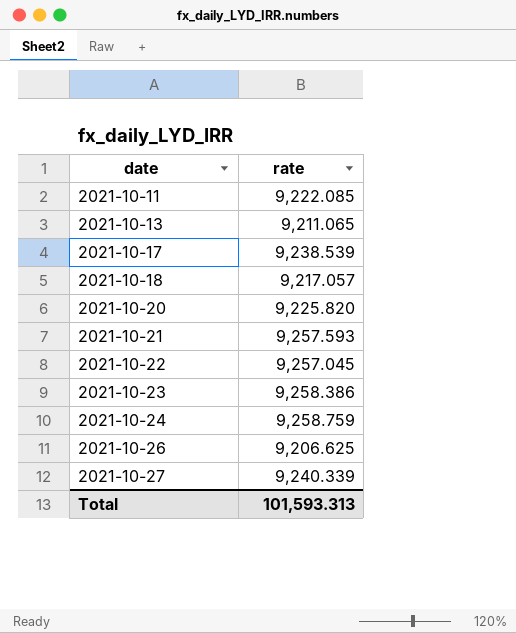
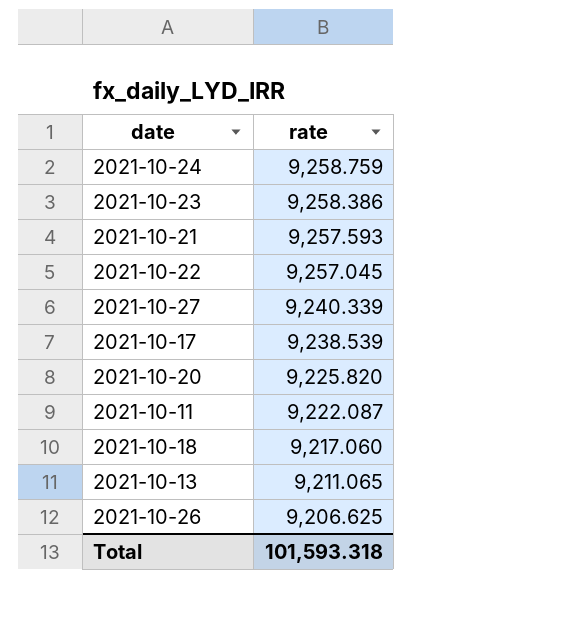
row order: date ascending -> rate descending
2021-10-11 | rate: 9,222.085 -> 9,222.087
2021-10-18 | rate: 9,217.057 -> 9,217.060
Total | rate: 101,593.313 -> 101,593.318

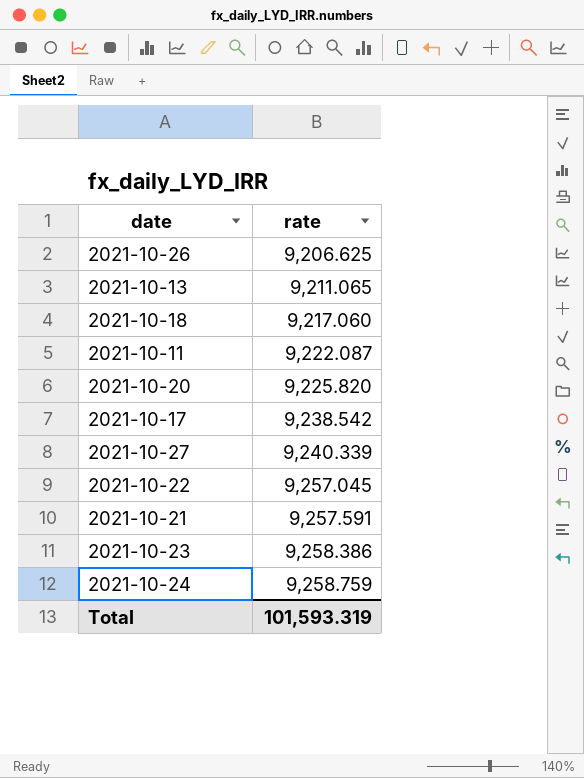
row order: rate descending -> rate ascending
2021-10-17 | rate: 9,238.539 -> 9,238.542
2021-10-21 | rate: 9,257.593 -> 9,257.591
Total | rate: 101,593.318 -> 101,593.319

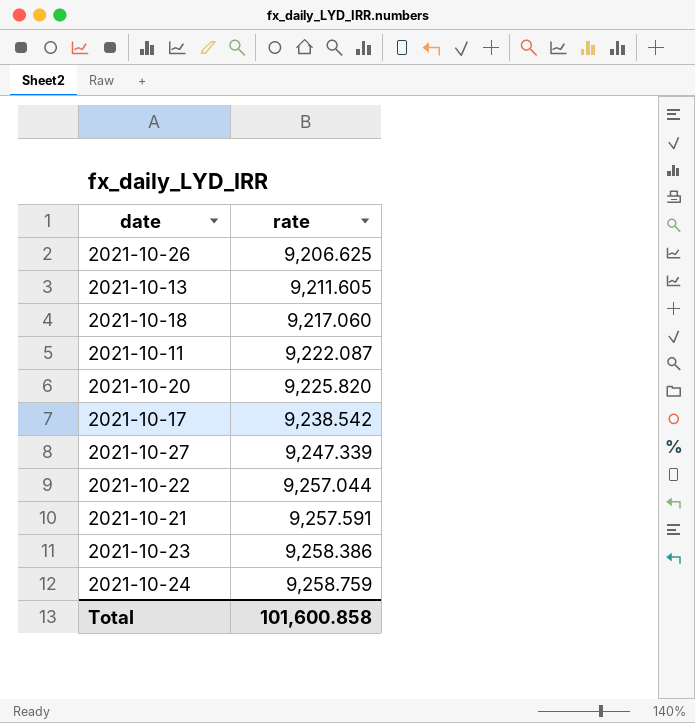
2021-10-13 | rate: 9,211.065 -> 9,211.605
2021-10-27 | rate: 9,240.339 -> 9,247.339
2021-10-22 | rate: 9,257.045 -> 9,257.044
Total | rate: 101,593.319 -> 101,600.858

